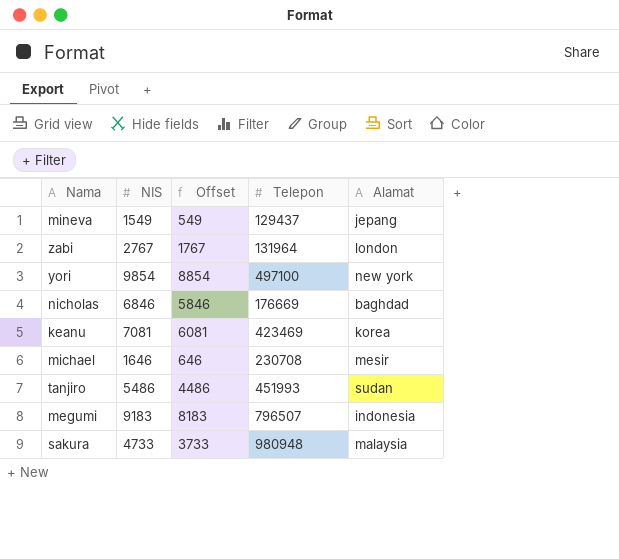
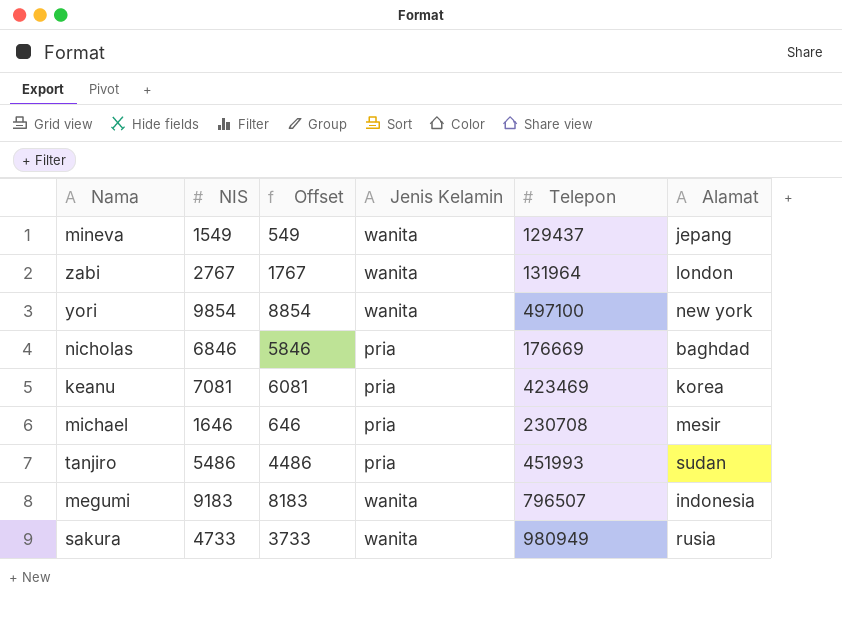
column Jenis Kelamin | position: none -> 4
sakura | Telepon: 980948 -> 980949
sakura | Alamat: malaysia -> rusia

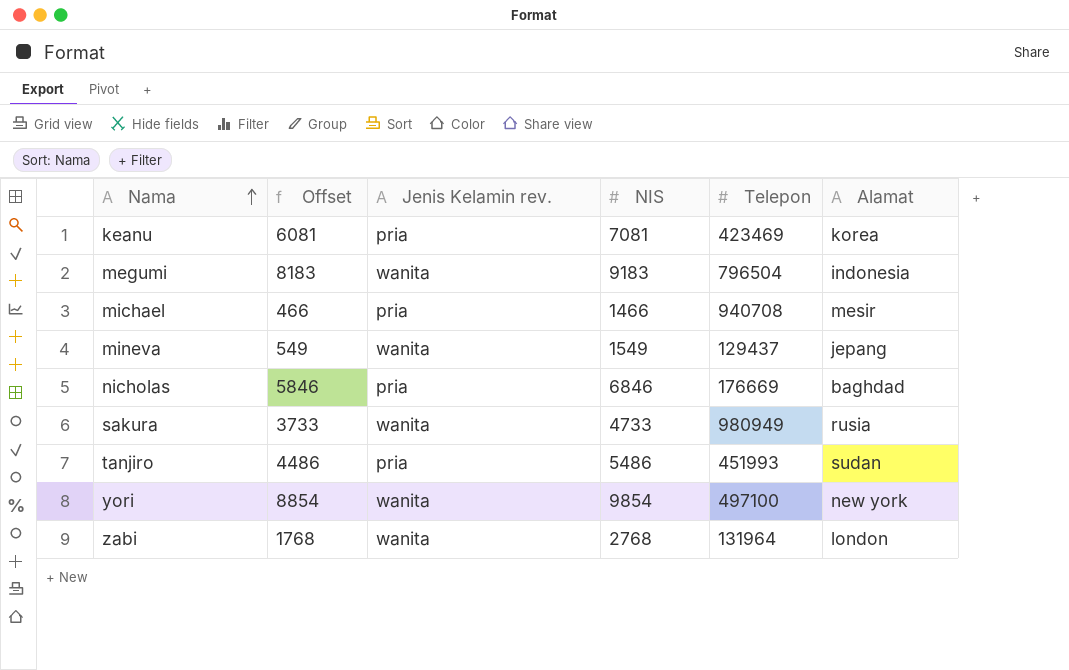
row order: none -> Nama ascending
column name: Jenis Kelamin -> Jenis Kelamin rev.
column NIS | position: 2 -> 4
megumi | Telepon: 796507 -> 796504
michael | Offset: 646 -> 466
michael | NIS: 1646 -> 1466
michael | Telepon: 230708 -> 940708
zabi | Offset: 1767 -> 1768
zabi | NIS: 2767 -> 2768

